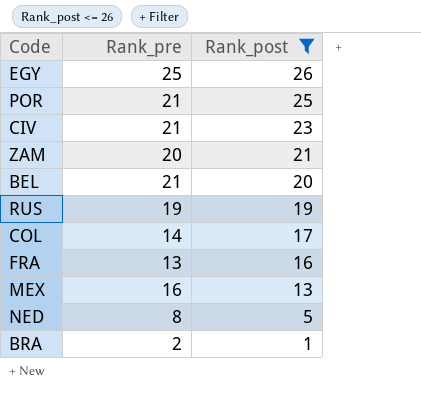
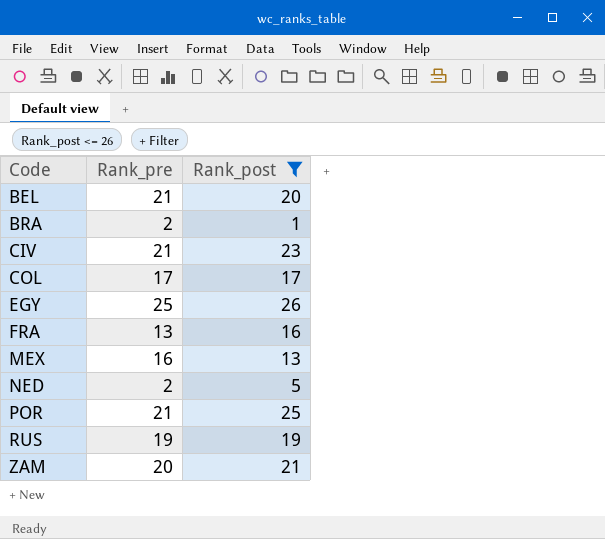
row order: Rank_post descending -> Code ascending
COL | Rank_pre: 14 -> 17
NED | Rank_pre: 8 -> 2

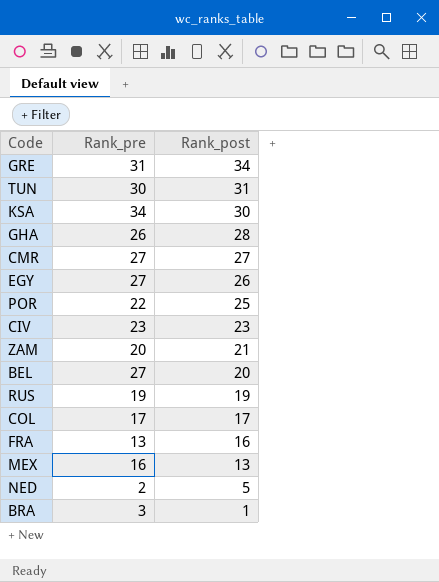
filter: Rank_post <= 26 -> none
row order: Code ascending -> Rank_post descending
EGY | Rank_pre: 25 -> 27
POR | Rank_pre: 21 -> 22
CIV | Rank_pre: 21 -> 23
BEL | Rank_pre: 21 -> 27
BRA | Rank_pre: 2 -> 3

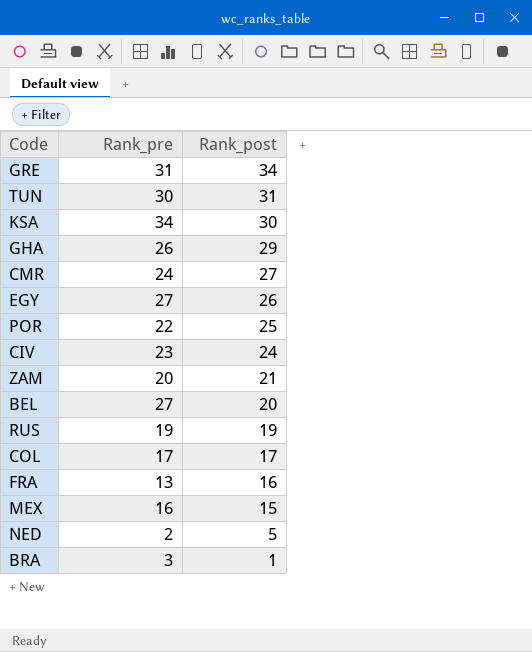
GHA | Rank_post: 28 -> 29
CMR | Rank_pre: 27 -> 24
CIV | Rank_post: 23 -> 24
MEX | Rank_post: 13 -> 15

